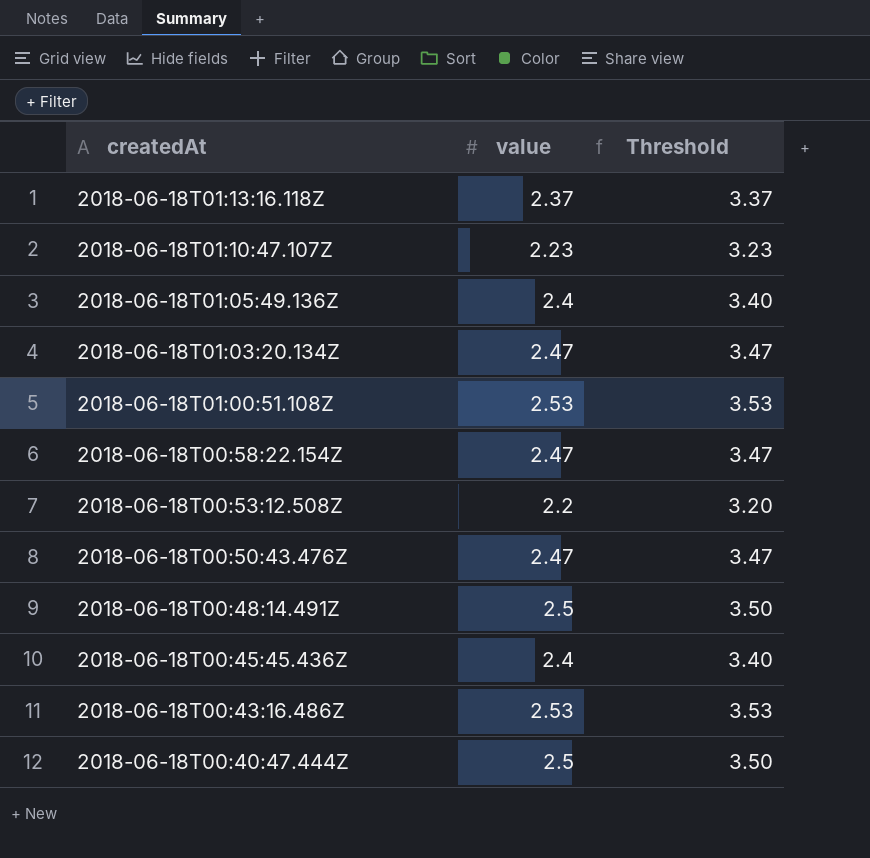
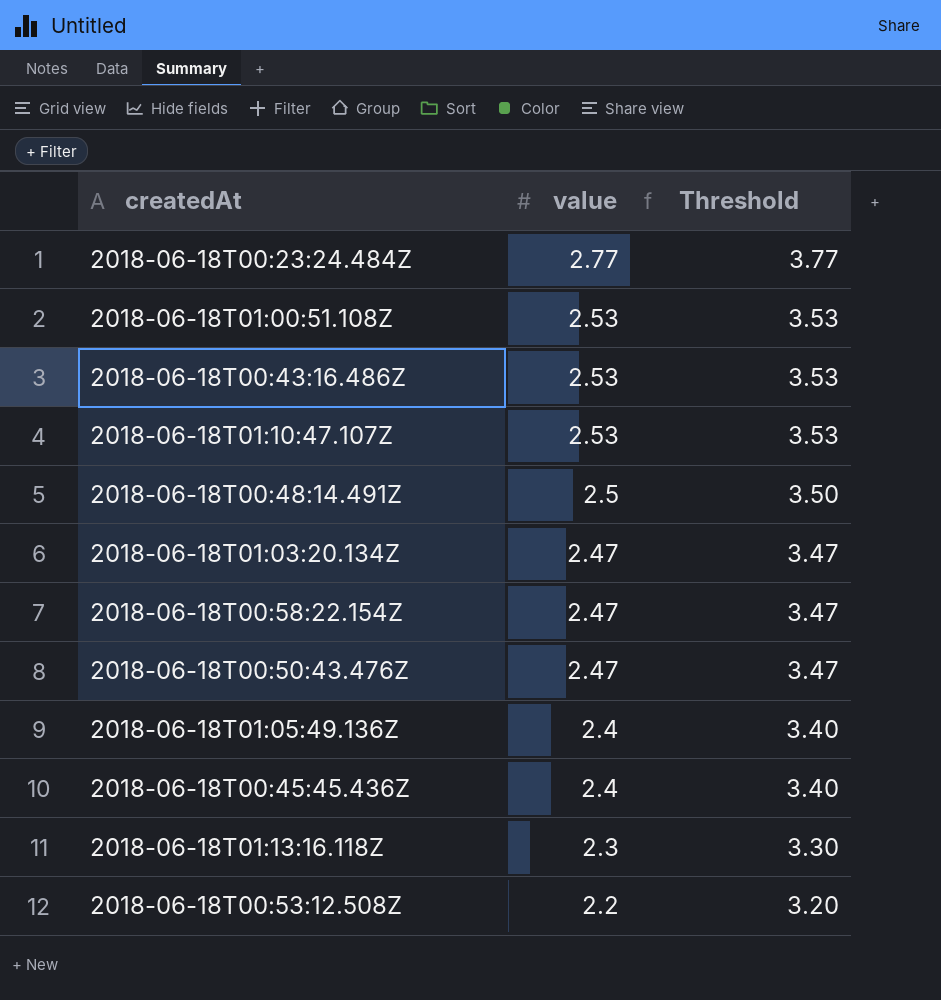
row order: createdAt descending -> value descending
row 2018-06-18T00:40:47.444Z: 2.5 | 3.50 -> none
row 2018-06-18T00:23:24.484Z: none -> 2.77 | 3.77
2018-06-18T01:10:47.107Z | value: 2.23 -> 2.53
2018-06-18T01:10:47.107Z | Threshold: 3.23 -> 3.53
2018-06-18T01:13:16.118Z | value: 2.37 -> 2.3
2018-06-18T01:13:16.118Z | Threshold: 3.37 -> 3.30

